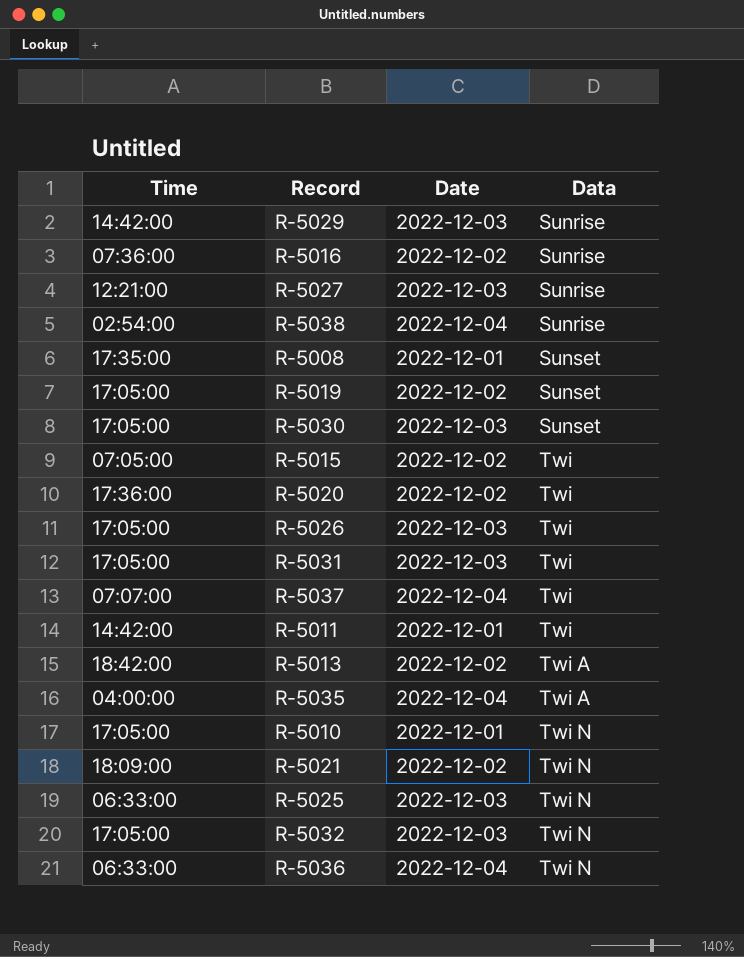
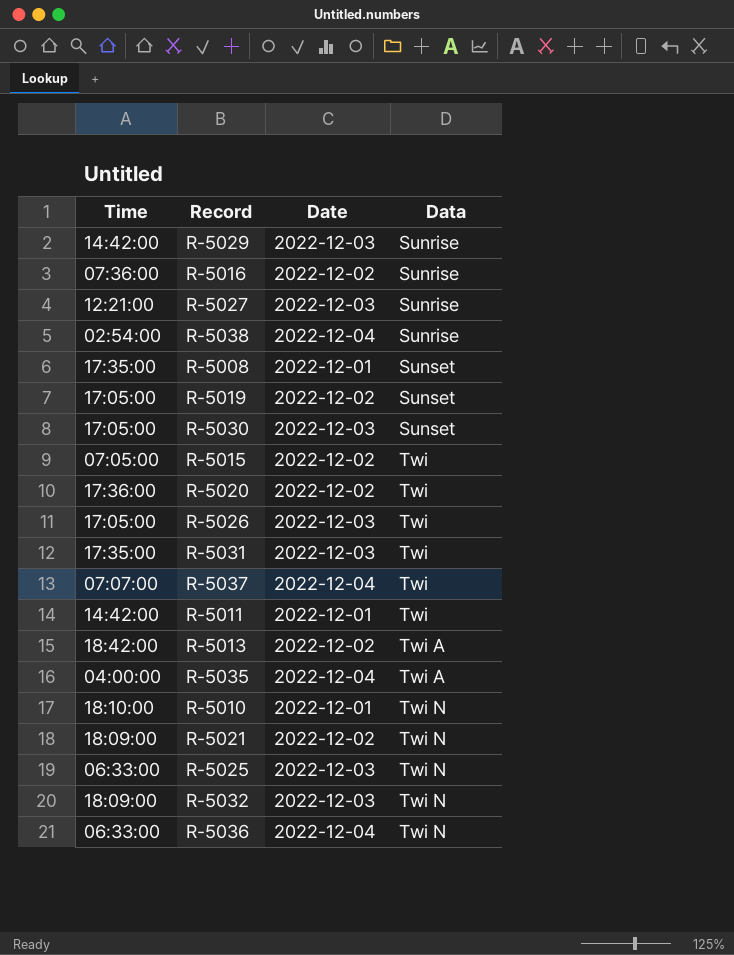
R-5031 | Time: 17:05:00 -> 17:35:00
R-5010 | Time: 17:05:00 -> 18:10:00
R-5032 | Time: 17:05:00 -> 18:09:00

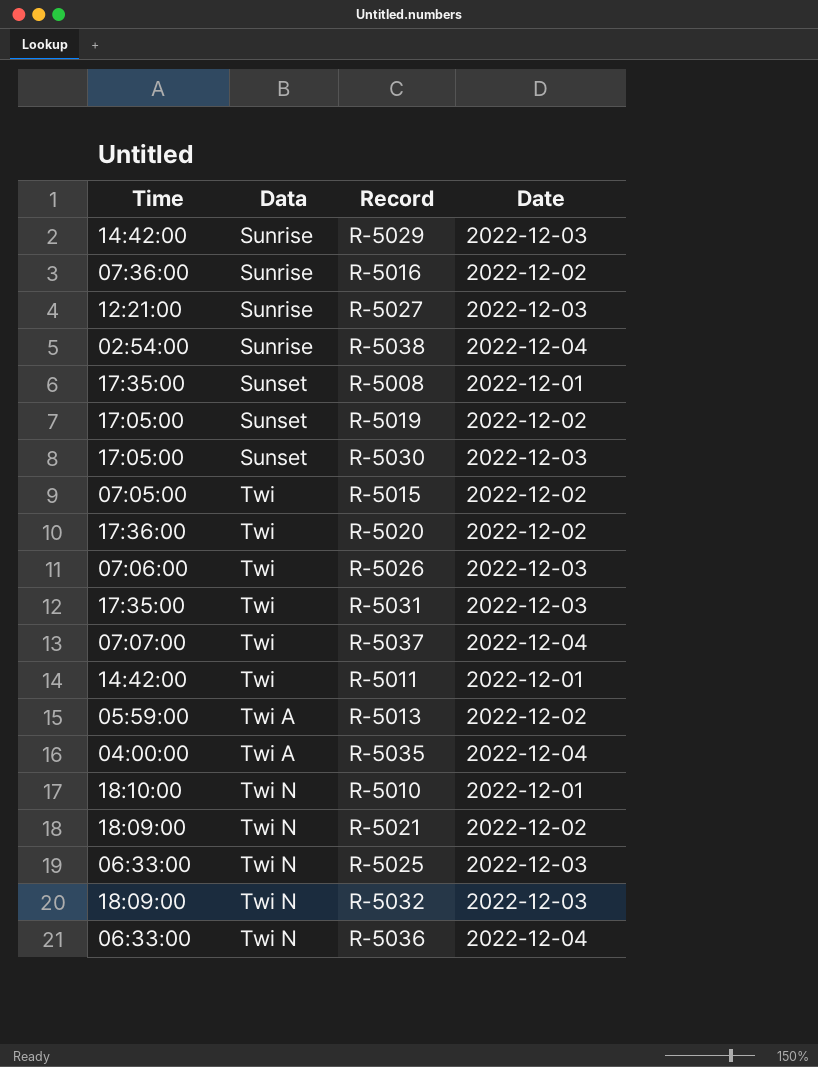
column Data | position: 4 -> 2
R-5026 | Time: 17:05:00 -> 07:06:00
R-5013 | Time: 18:42:00 -> 05:59:00

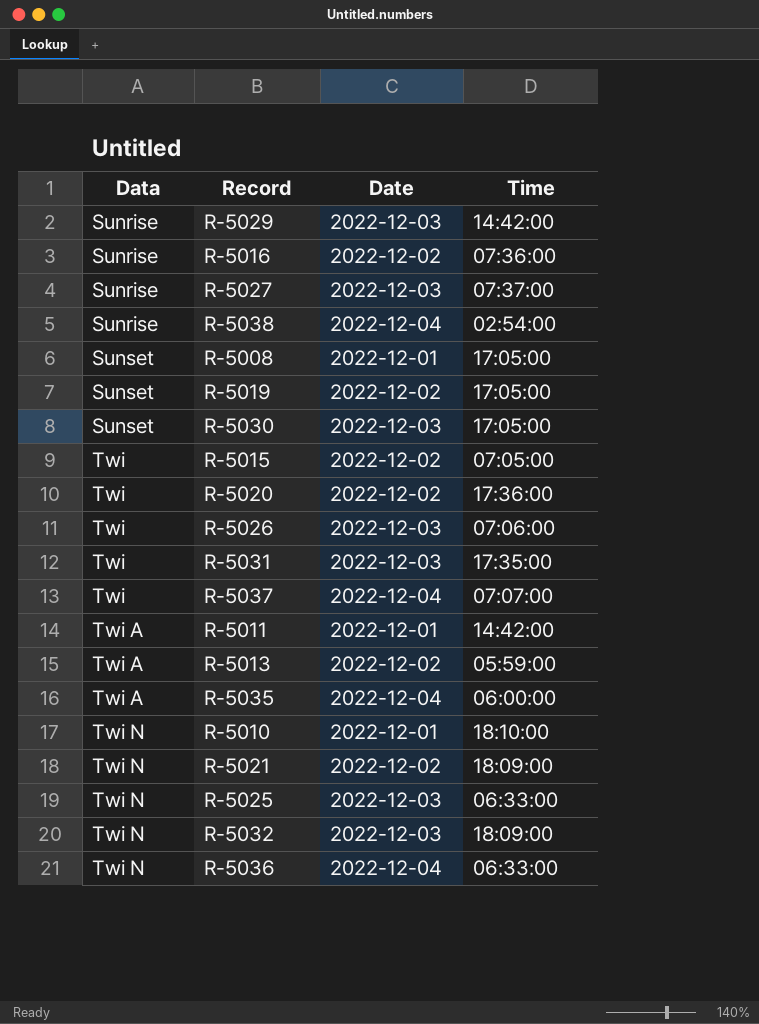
column Time | position: 1 -> 4
R-5027 | Time: 12:21:00 -> 07:37:00
R-5008 | Time: 17:35:00 -> 17:05:00
R-5011 | Data: Twi -> Twi A
R-5035 | Time: 04:00:00 -> 06:00:00

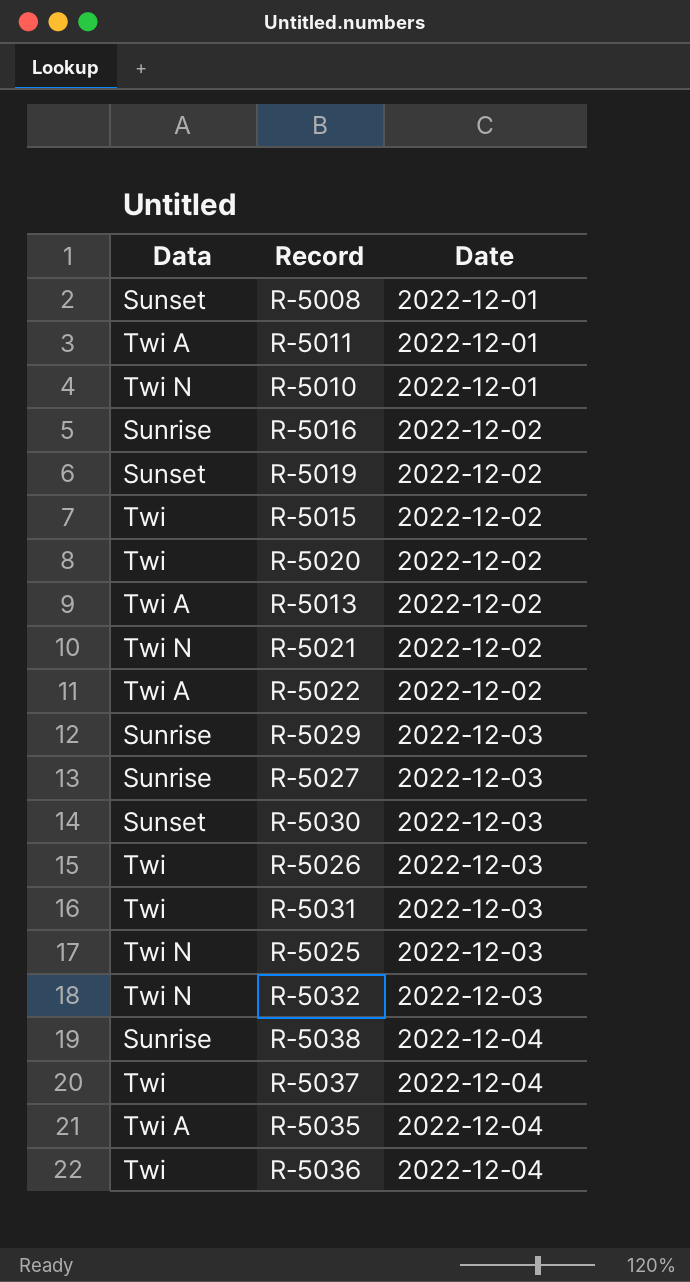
row order: Data ascending -> Date ascending
column Time | position: 4 -> none
row R-5022: none -> Twi A | 2022-12-02
R-5036 | Data: Twi N -> Twi

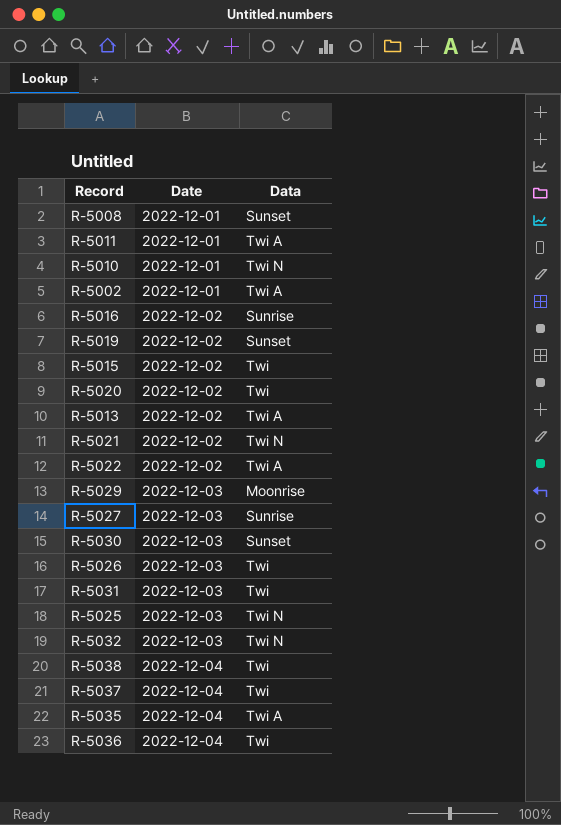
column Data | position: 1 -> 3
row R-5002: none -> 2022-12-01 | Twi A
R-5029 | Data: Sunrise -> Moonrise
R-5038 | Data: Sunrise -> Twi

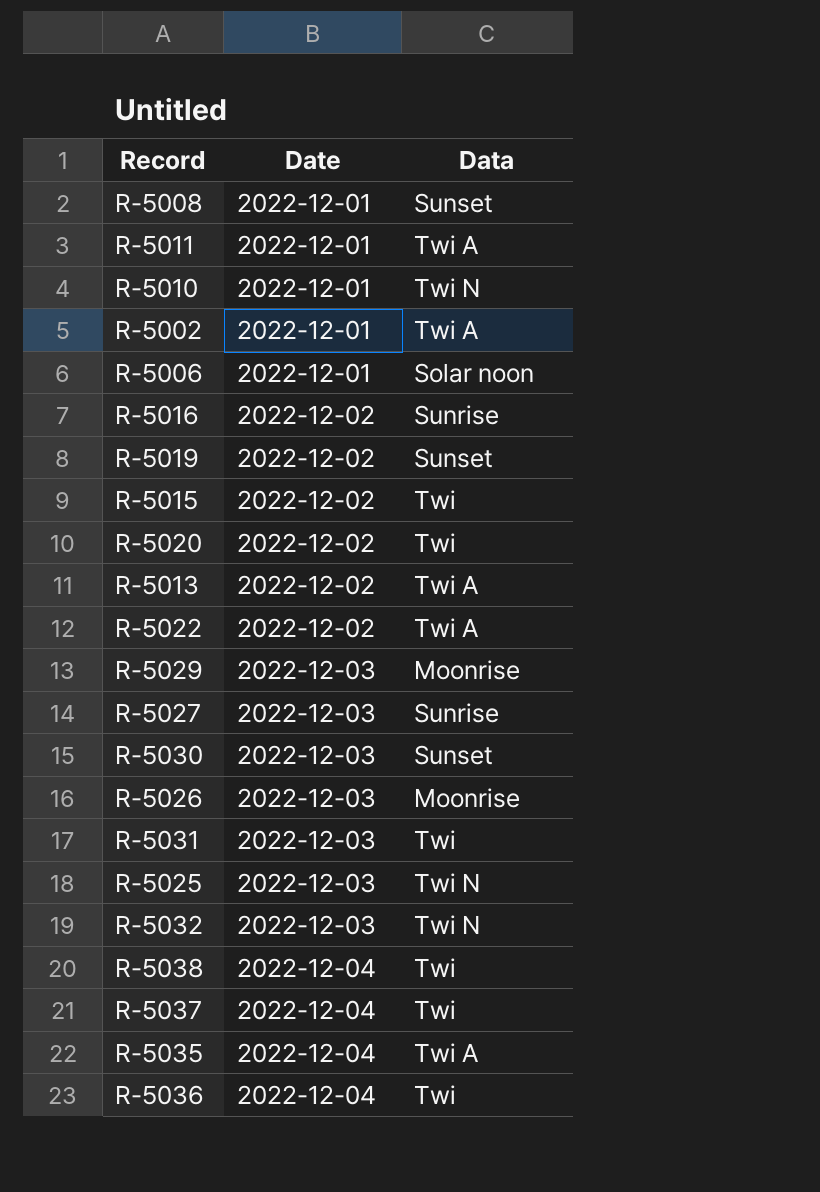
row R-5021: 2022-12-02 | Twi N -> none
row R-5006: none -> 2022-12-01 | Solar noon
R-5026 | Data: Twi -> Moonrise

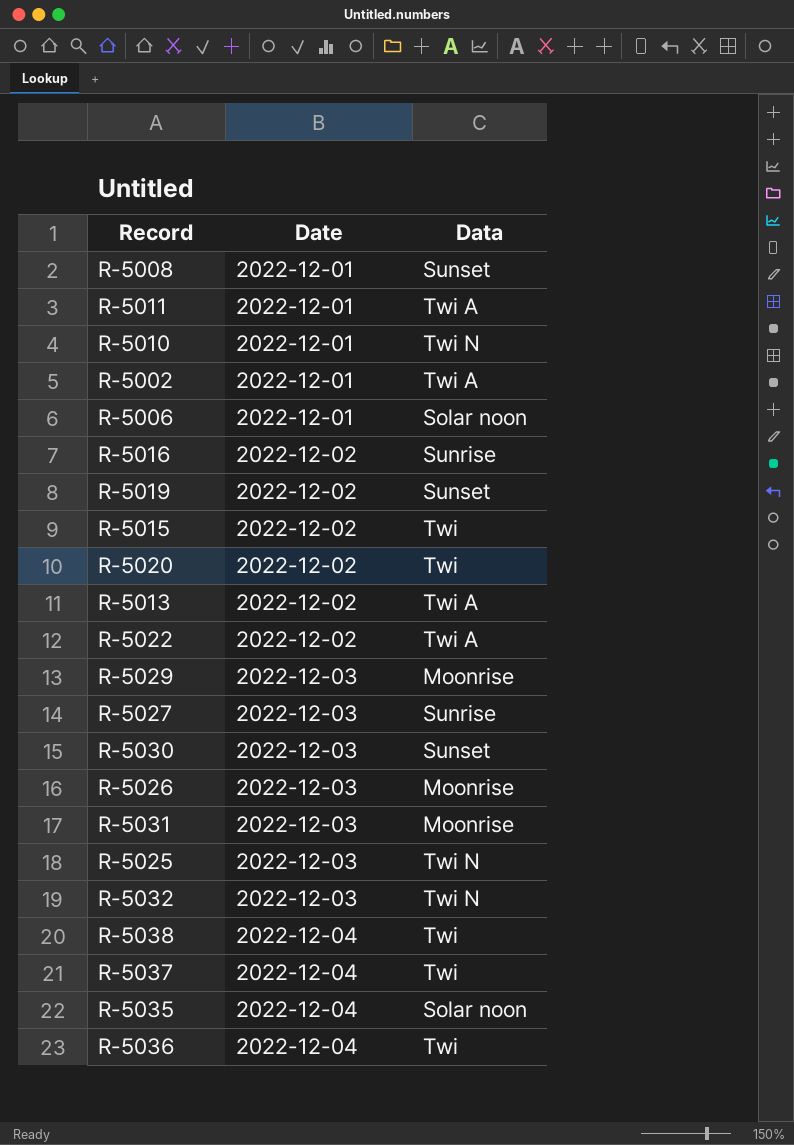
R-5031 | Data: Twi -> Moonrise
R-5035 | Data: Twi A -> Solar noon

